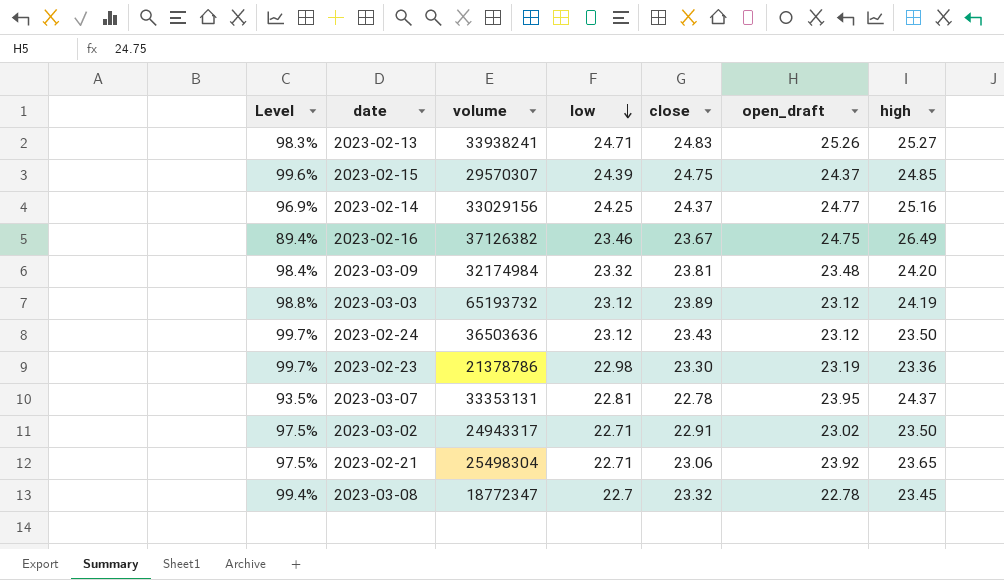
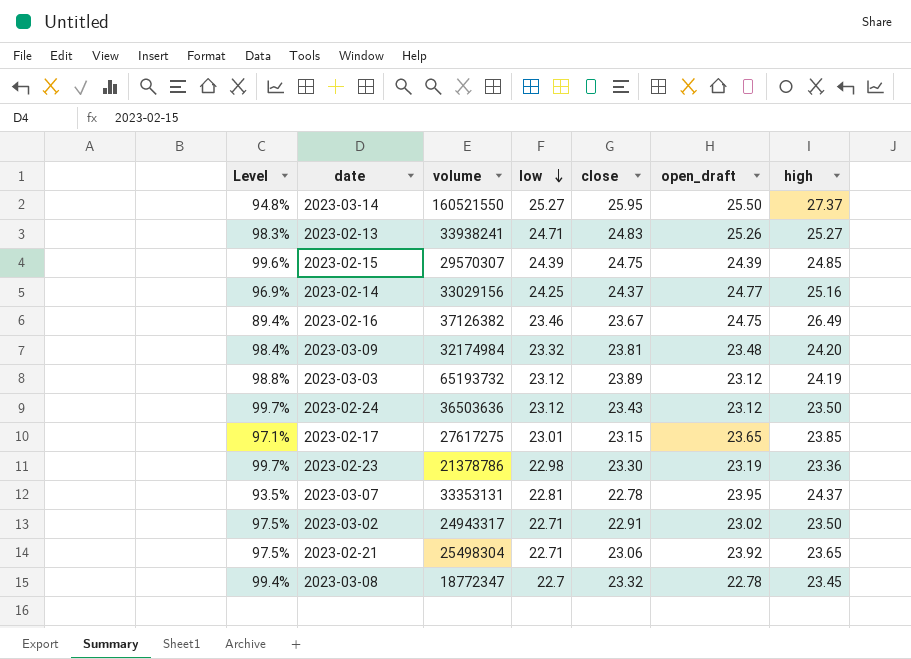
row 2023-03-14: none -> 94.8% | 160521550 | 25.27 | 25.95 | 25.50 | 27.37
2023-02-15 | open_draft: 24.37 -> 24.39
row 2023-02-17: none -> 97.1% | 27617275 | 23.01 | 23.15 | 23.65 | 23.85

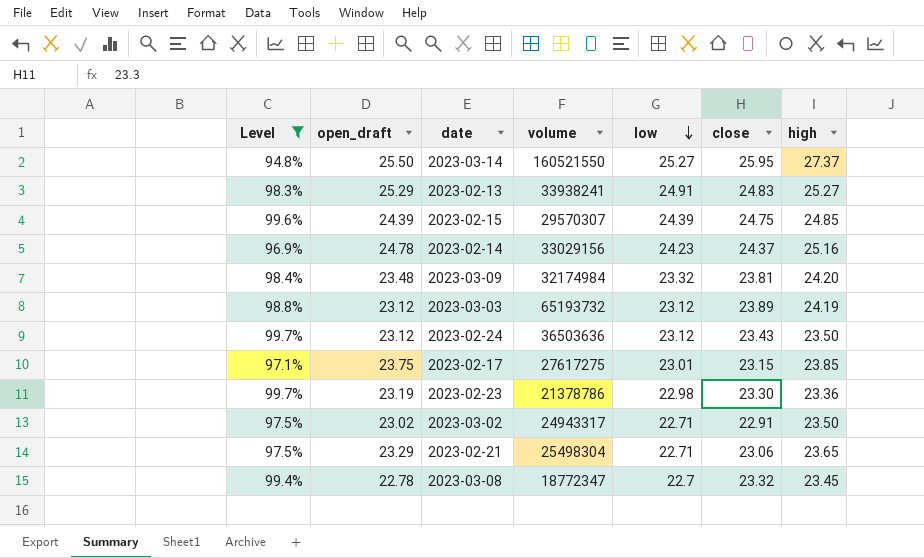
filter: none -> Level >= 94.8%
column open_draft | position: 6 -> 2
2023-02-13 | open_draft: 25.26 -> 25.29
2023-02-13 | low: 24.71 -> 24.91
2023-02-14 | open_draft: 24.77 -> 24.78
2023-02-14 | low: 24.25 -> 24.23
2023-02-17 | open_draft: 23.65 -> 23.75
2023-02-21 | open_draft: 23.92 -> 23.29

